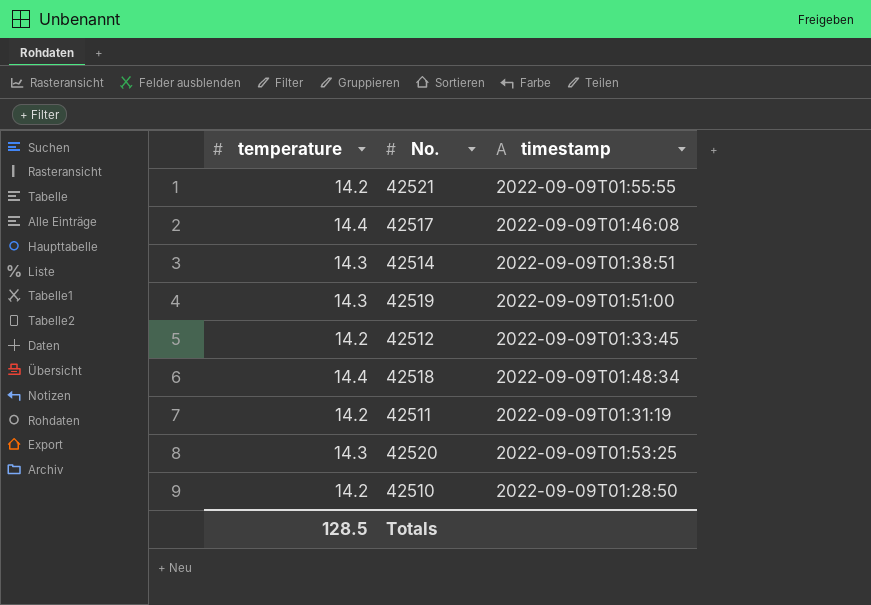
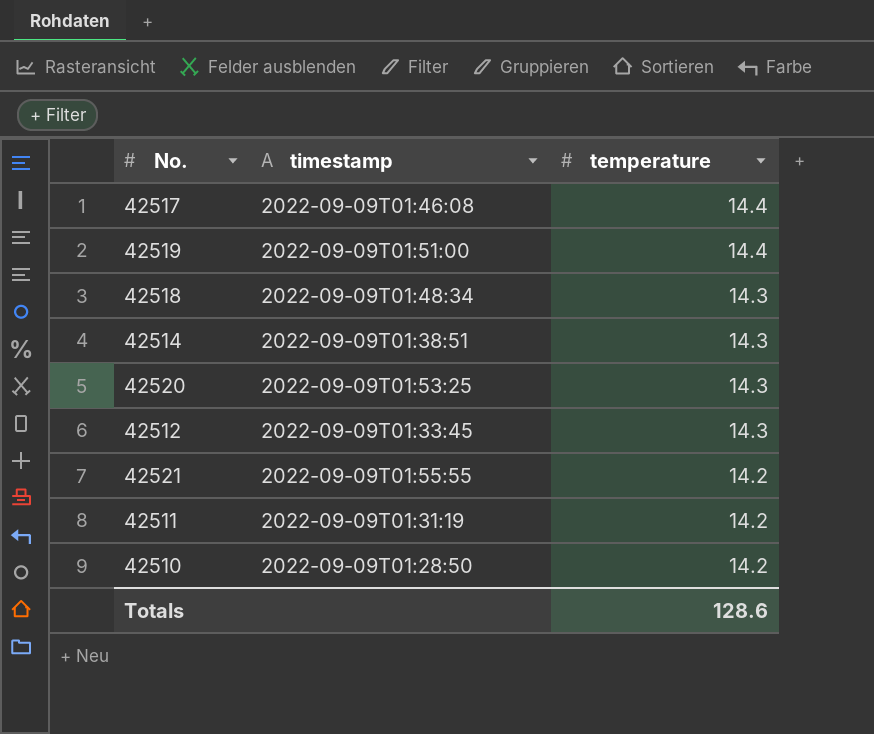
row order: none -> temperature descending
column temperature | position: 1 -> 3
42519 | temperature: 14.3 -> 14.4
42518 | temperature: 14.4 -> 14.3
42512 | temperature: 14.2 -> 14.3
Totals | temperature: 128.5 -> 128.6

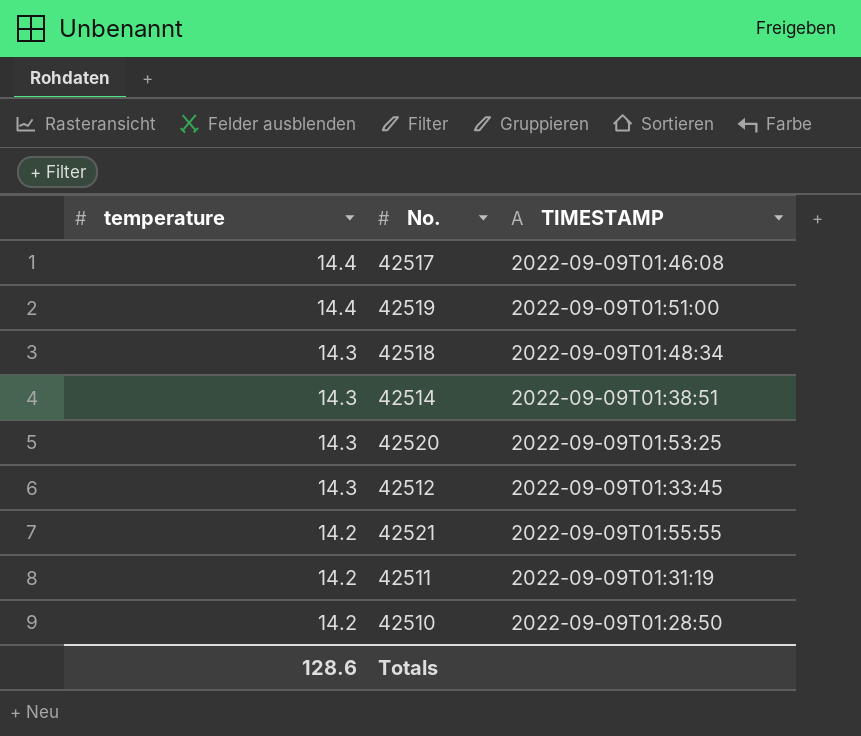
column temperature | position: 3 -> 1
column name: timestamp -> TIMESTAMP

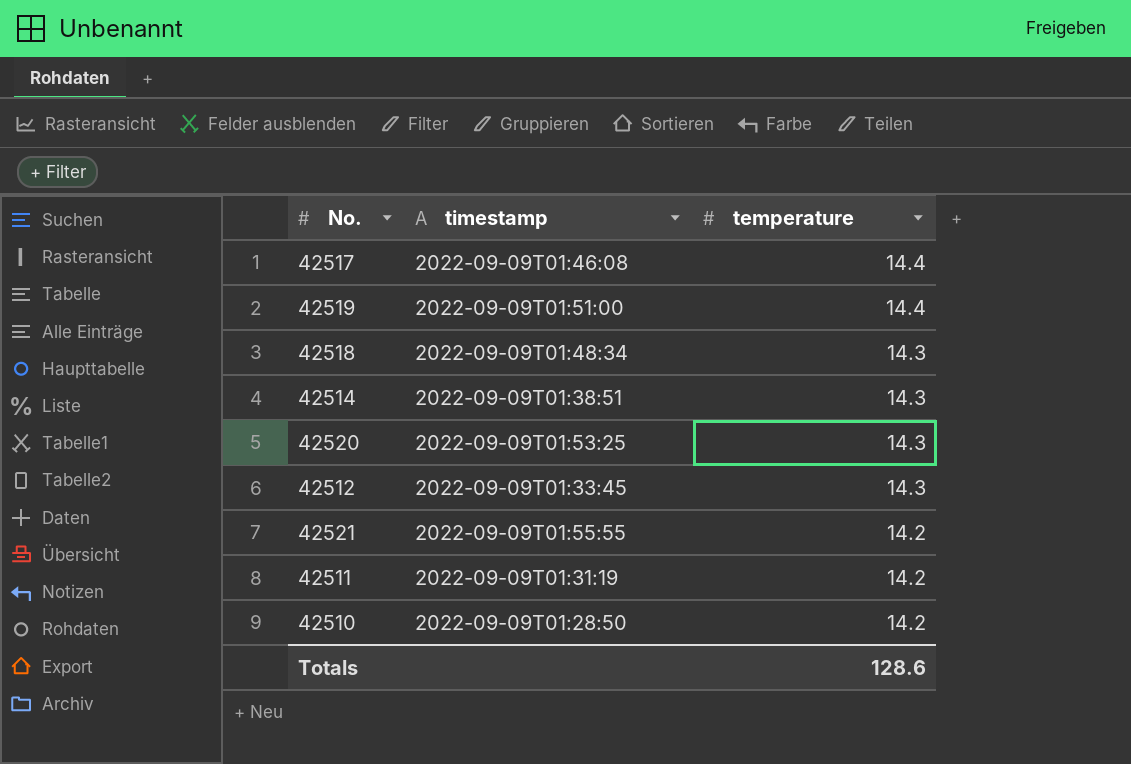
column name: TIMESTAMP -> timestamp
column temperature | position: 1 -> 3

